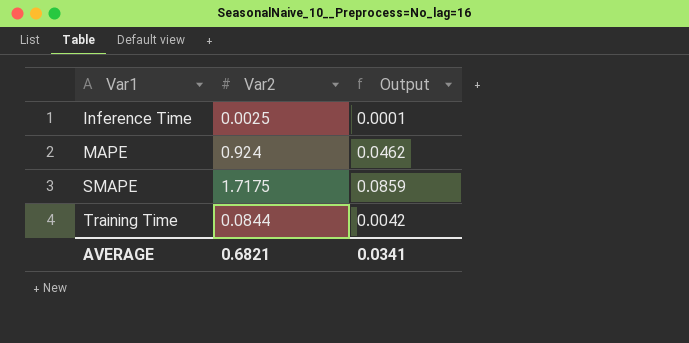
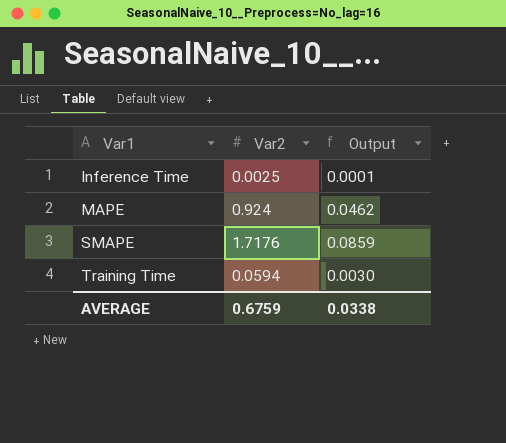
SMAPE | Var2: 1.7175 -> 1.7176
Training Time | Var2: 0.0844 -> 0.0594
Training Time | Output: 0.0042 -> 0.0030
AVERAGE | Var2: 0.6821 -> 0.6759
AVERAGE | Output: 0.0341 -> 0.0338

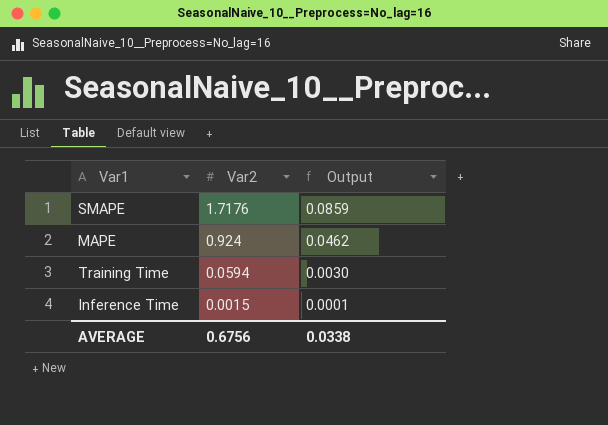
row order: Var1 ascending -> Var2 descending
Inference Time | Var2: 0.0025 -> 0.0015
AVERAGE | Var2: 0.6759 -> 0.6756

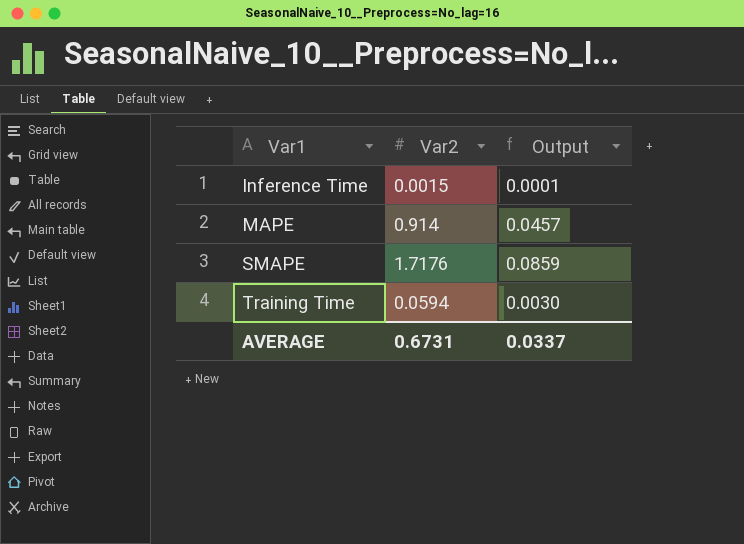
row order: Var2 descending -> Var1 ascending
MAPE | Var2: 0.924 -> 0.914
MAPE | Output: 0.0462 -> 0.0457
AVERAGE | Var2: 0.6756 -> 0.6731
AVERAGE | Output: 0.0338 -> 0.0337

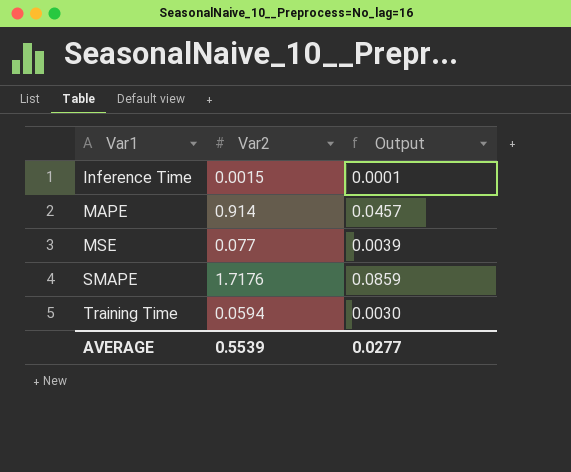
row MSE: none -> 0.077 | 0.0039
AVERAGE | Var2: 0.6731 -> 0.5539
AVERAGE | Output: 0.0337 -> 0.0277

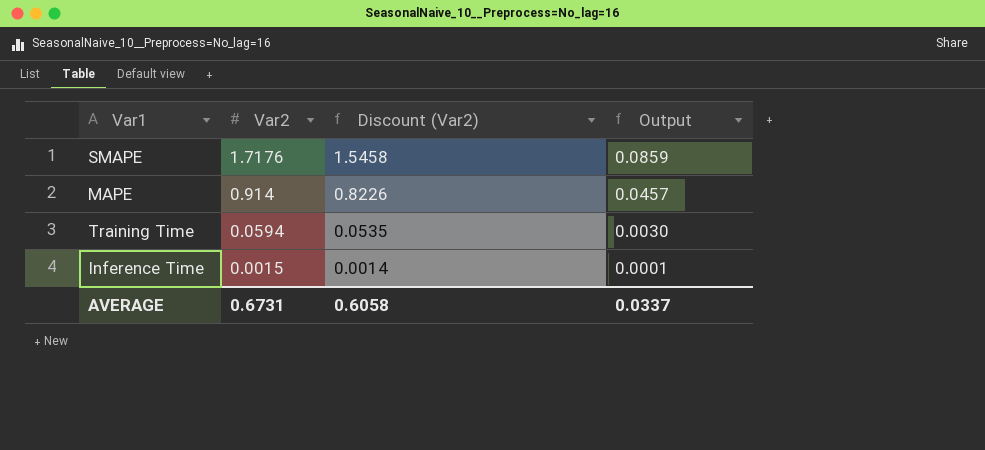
row order: Var1 ascending -> Var2 descending
column Discount (Var2) | formula: none -> [Var2] * 0.9
row MSE: 0.077 | 0.0039 -> none
AVERAGE | Var2: 0.5539 -> 0.6731
AVERAGE | Output: 0.0277 -> 0.0337

